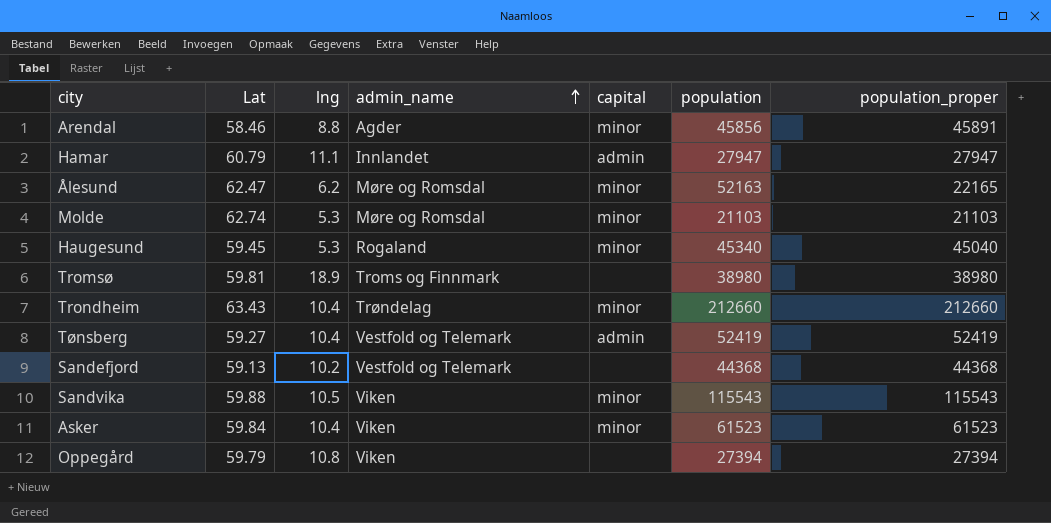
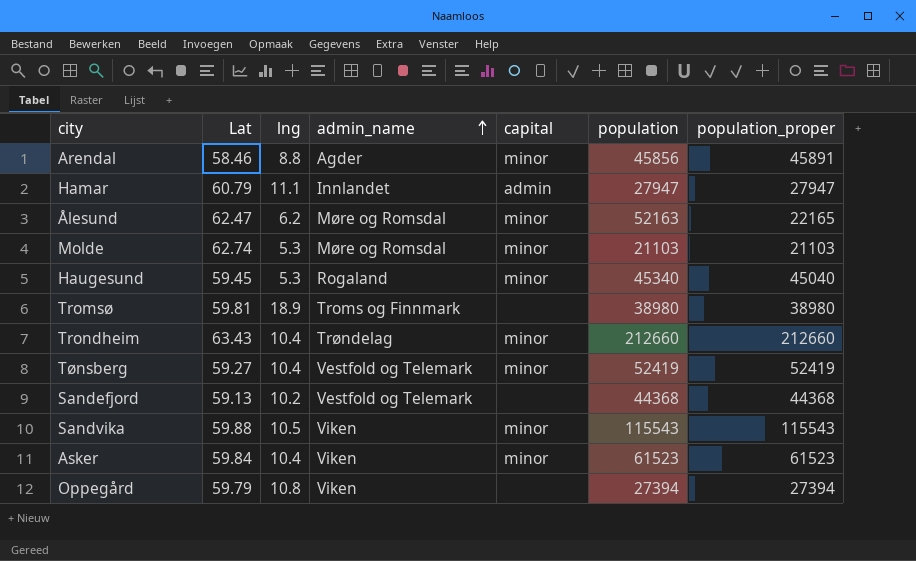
Tønsberg | capital: admin -> minor

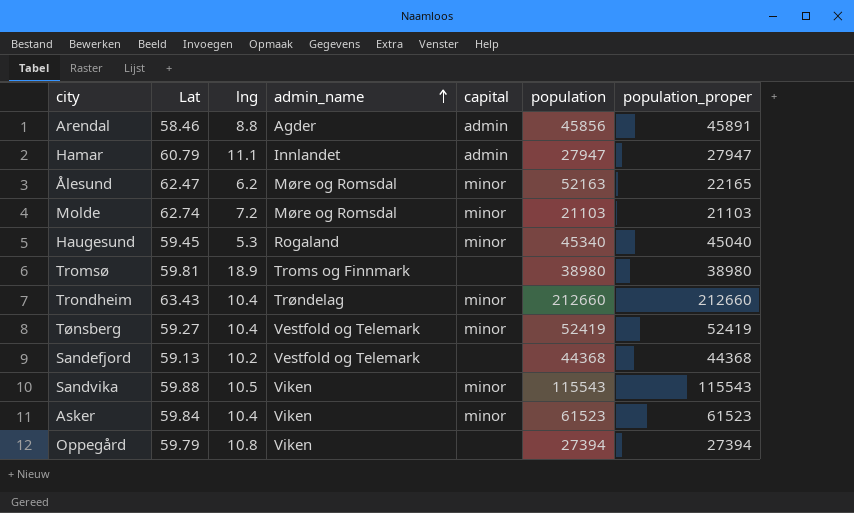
Arendal | capital: minor -> admin
Molde | lng: 5.3 -> 7.2

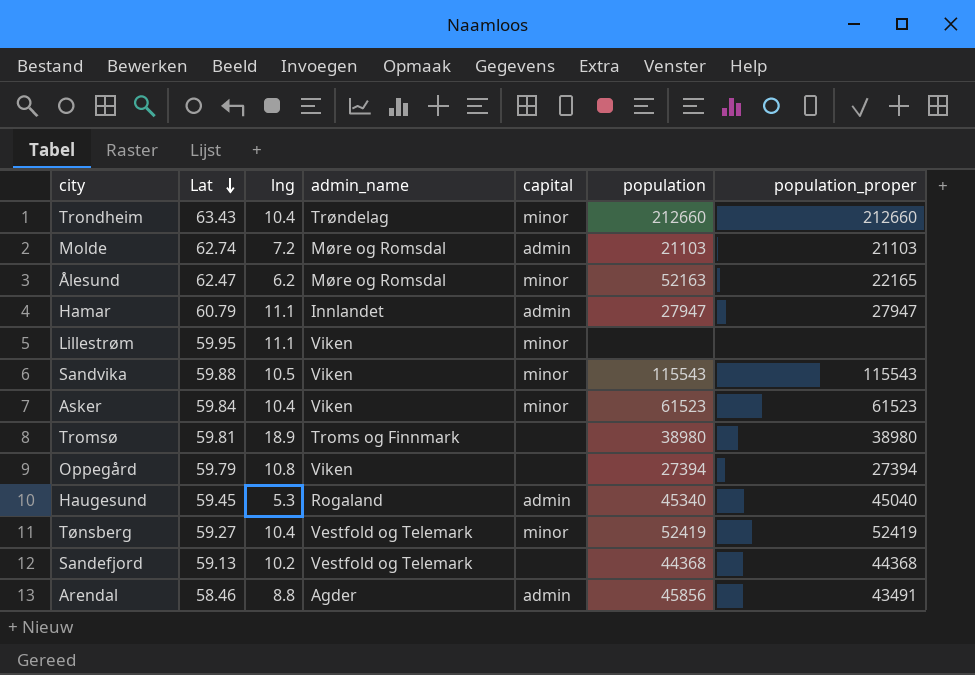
row order: admin_name ascending -> Lat descending
Molde | capital: minor -> admin
row Lillestrøm: none -> 59.95 | 11.1 | Viken | minor | none | none
Haugesund | capital: minor -> admin
Arendal | population_proper: 45891 -> 43491

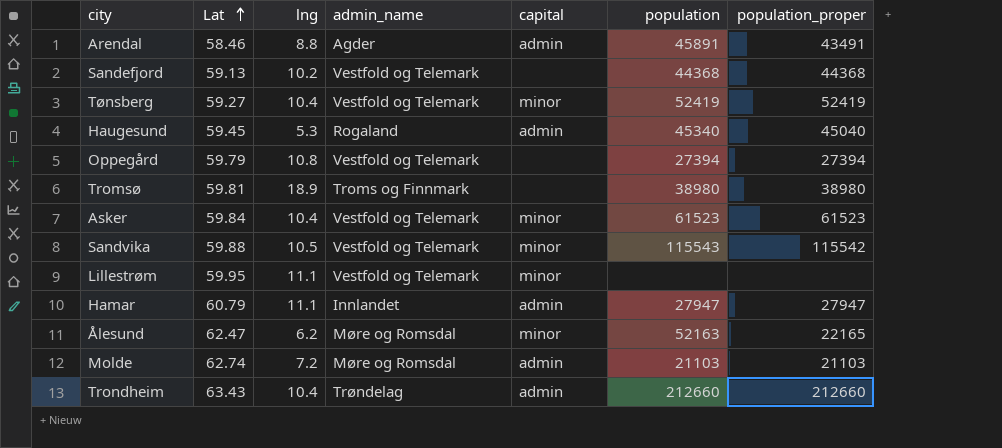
row order: Lat descending -> Lat ascending
Arendal | population: 45856 -> 45891
Oppegård | admin_name: Viken -> Vestfold og Telemark
Asker | admin_name: Viken -> Vestfold og Telemark
Sandvika | admin_name: Viken -> Vestfold og Telemark
Sandvika | population_proper: 115543 -> 115542
Lillestrøm | admin_name: Viken -> Vestfold og Telemark
Trondheim | capital: minor -> admin

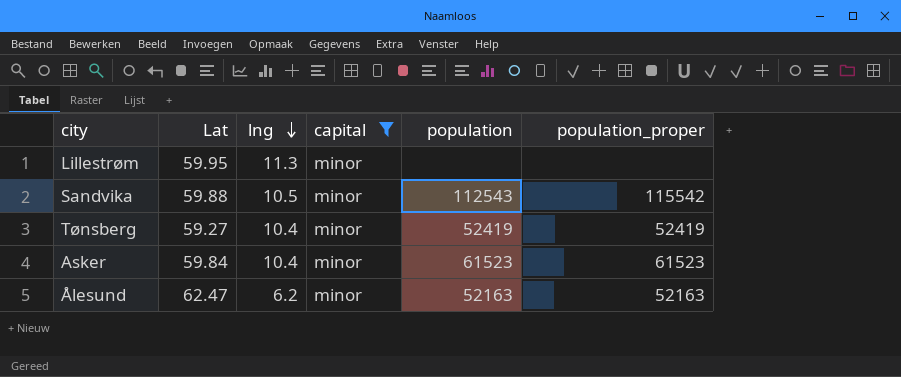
filter: none -> capital = minor
row order: Lat ascending -> lng descending
column admin_name | position: 4 -> none
Lillestrøm | lng: 11.1 -> 11.3
Sandvika | population: 115543 -> 112543
Ålesund | population_proper: 22165 -> 52163

